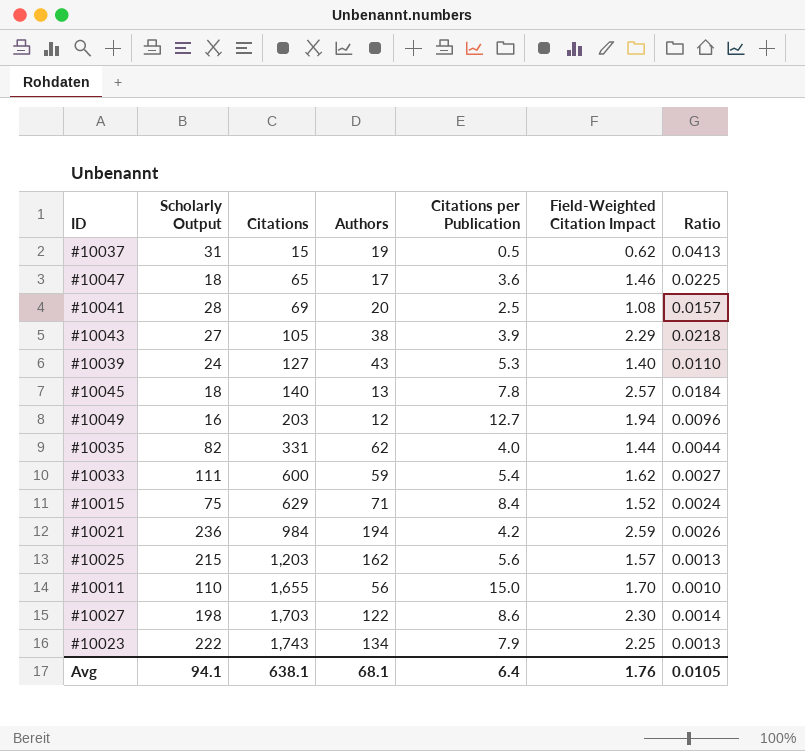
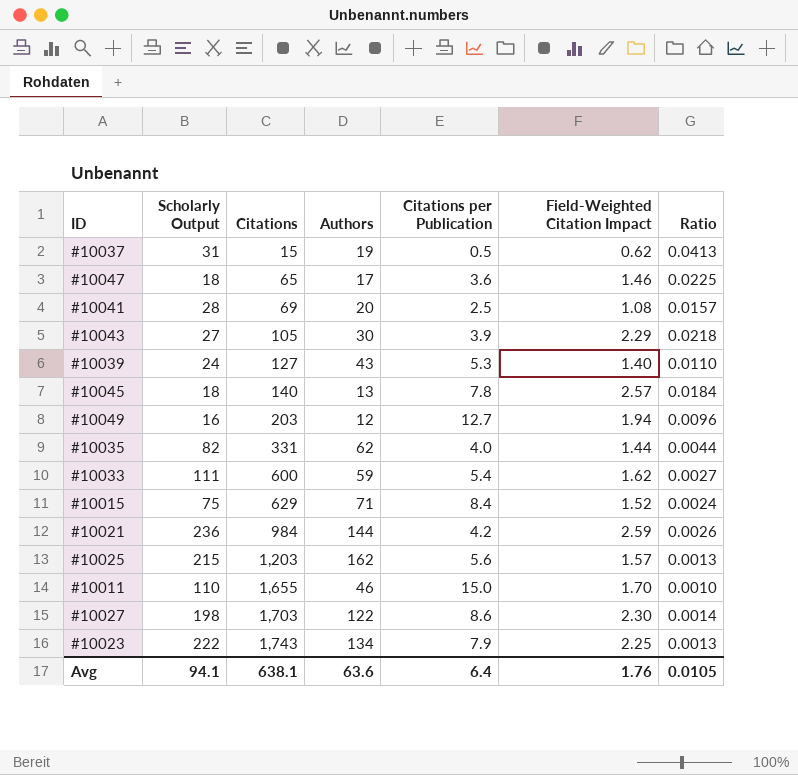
#10043 | Authors: 38 -> 30
#10021 | Authors: 194 -> 144
#10011 | Authors: 56 -> 46
Avg | Authors: 68.1 -> 63.6

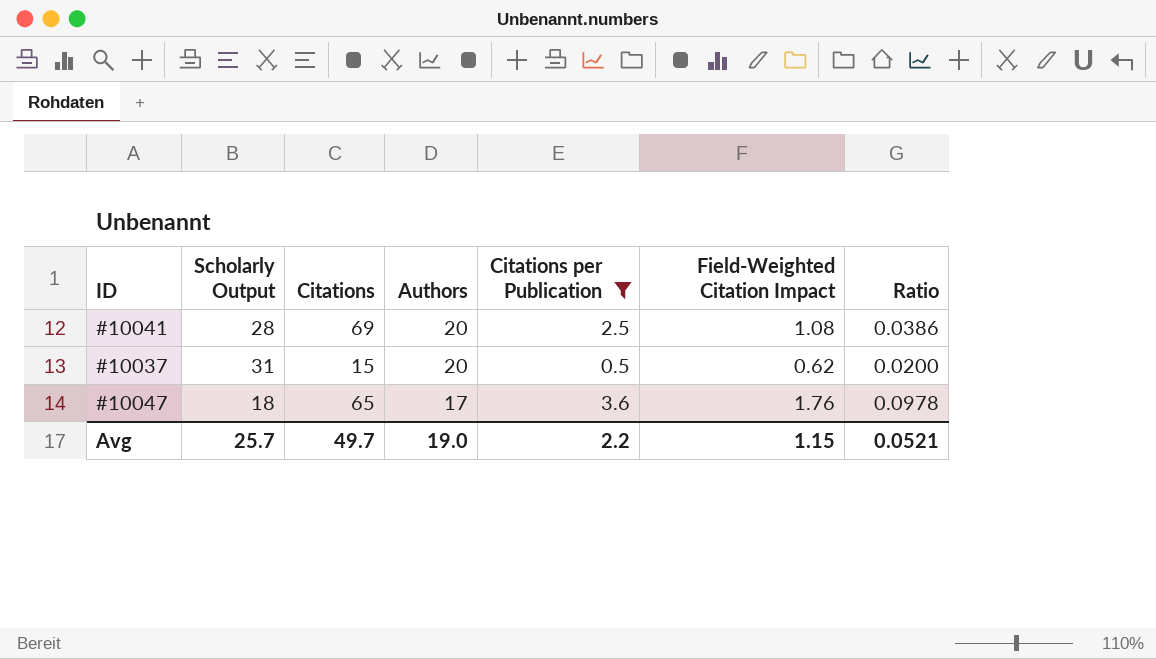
filter: none -> Citations per Publication <= 3.6
row order: Citations ascending -> Authors descending
column Ratio | formula: [Field-Weighted Citation Impact] / [Citations] -> [Field-Weighted Citation Impact] / [Scholarly Output]
#10037 | Authors: 19 -> 20
#10047 | Field-Weighted Citation Impact: 1.46 -> 1.76
Avg | Scholarly Output: 94.1 -> 25.7
Avg | Citations: 638.1 -> 49.7
Avg | Authors: 63.6 -> 19.0
Avg | Citations per Publication: 6.4 -> 2.2
Avg | Field-Weighted Citation Impact: 1.76 -> 1.15
Avg | Ratio: 0.0105 -> 0.0521

